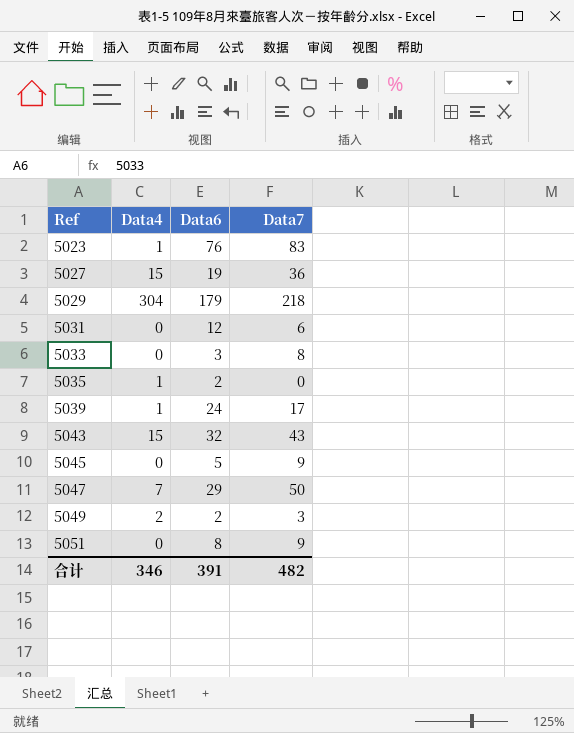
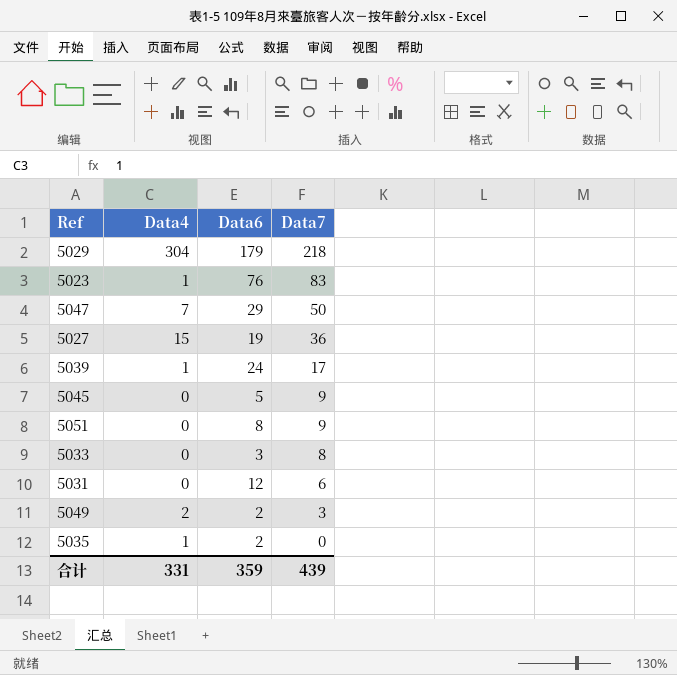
row order: Ref ascending -> Data7 descending
row 5043: 15 | 32 | 43 -> none
合计 | Data4: 346 -> 331
合计 | Data6: 391 -> 359
合计 | Data7: 482 -> 439

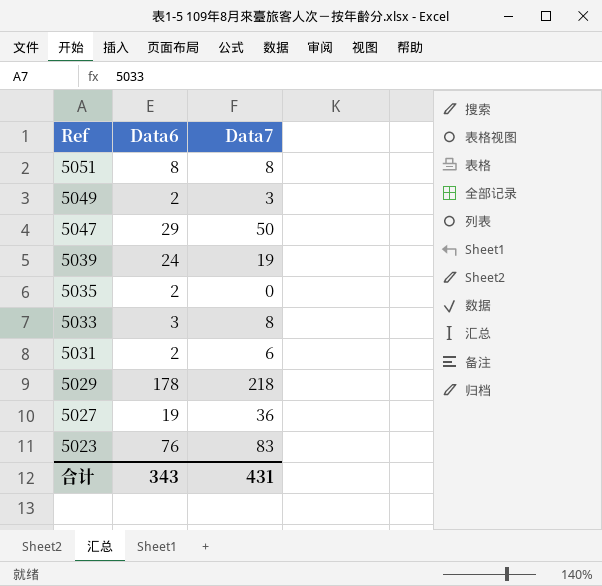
row order: Data7 descending -> Ref descending
column Data4 | position: 2 -> none
row 5045: 0 | 5 | 9 -> none
5051 | Data7: 9 -> 8
5039 | Data7: 17 -> 19
5031 | Data6: 12 -> 2
5029 | Data6: 179 -> 178
合计 | Data6: 359 -> 343
合计 | Data7: 439 -> 431

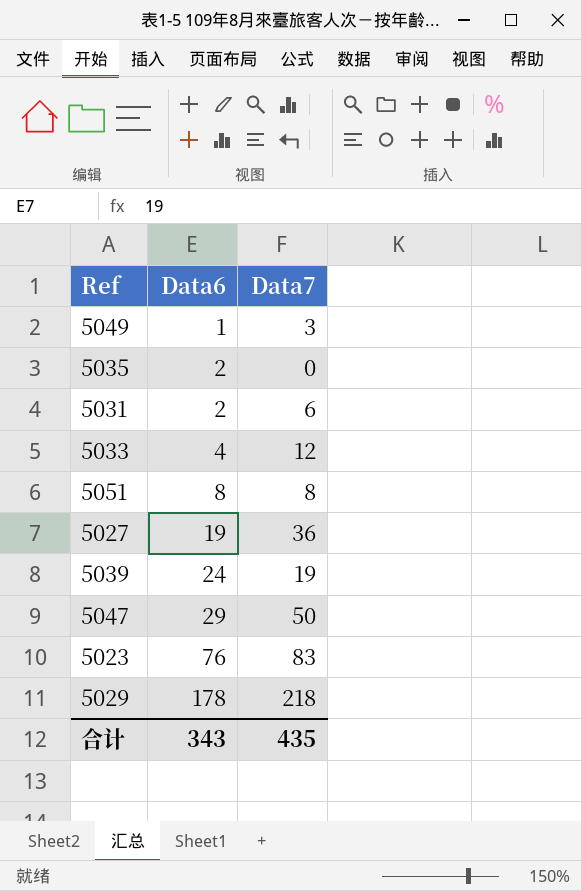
row order: Ref descending -> Data6 ascending
5049 | Data6: 2 -> 1
5033 | Data6: 3 -> 4
5033 | Data7: 8 -> 12
合计 | Data7: 431 -> 435

